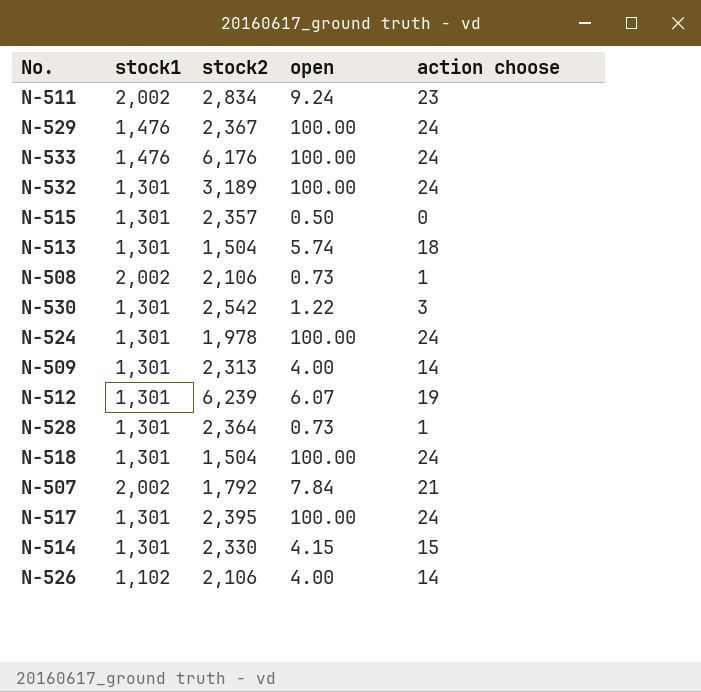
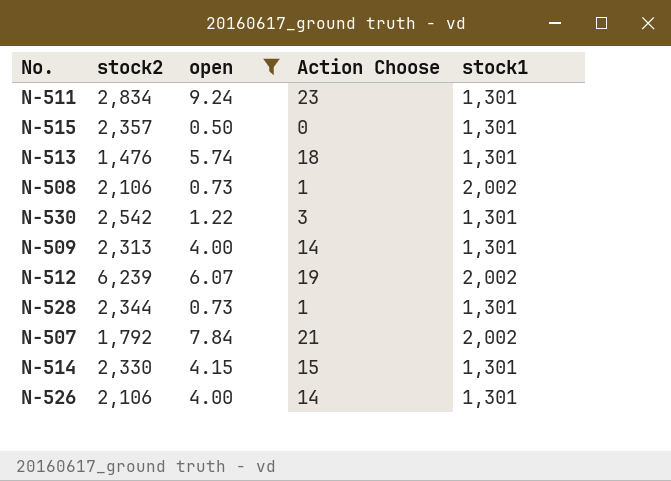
filter: none -> open != 100.00
column name: action choose -> Action Choose
column stock1 | position: 2 -> 5
N-511 | stock1: 2,002 -> 1,301
N-513 | stock2: 1,504 -> 1,476
N-512 | stock1: 1,301 -> 2,002
N-528 | stock2: 2,364 -> 2,344
N-526 | stock1: 1,102 -> 1,301

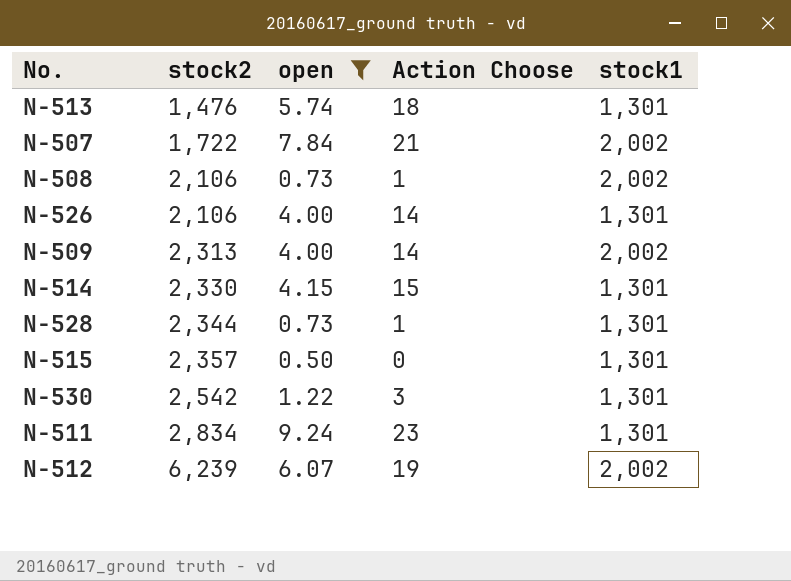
row order: none -> stock2 ascending
N-507 | stock2: 1,792 -> 1,722
N-509 | stock1: 1,301 -> 2,002

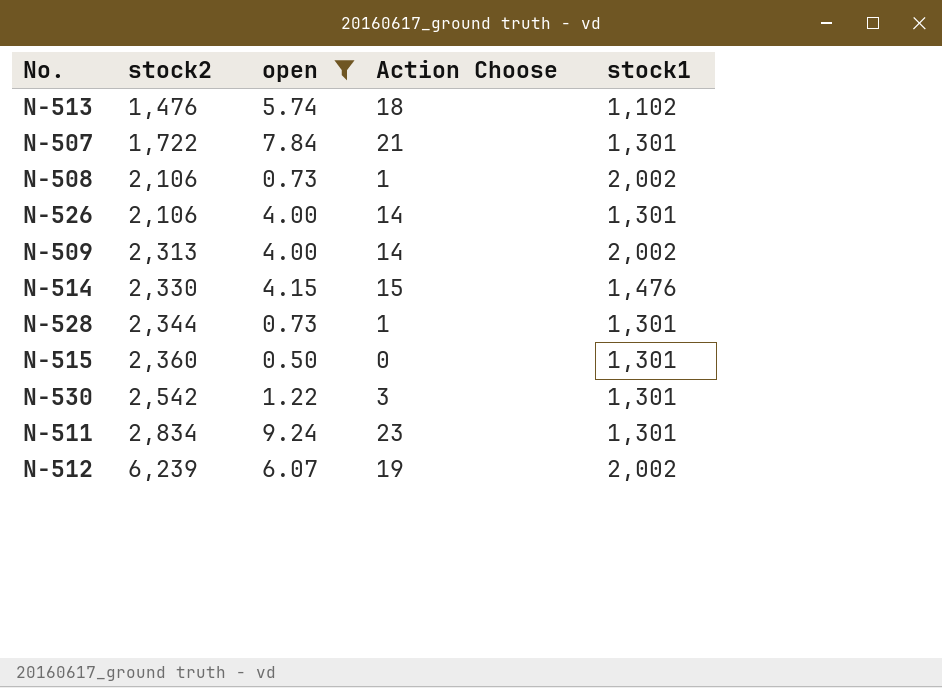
N-513 | stock1: 1,301 -> 1,102
N-507 | stock1: 2,002 -> 1,301
N-514 | stock1: 1,301 -> 1,476
N-515 | stock2: 2,357 -> 2,360

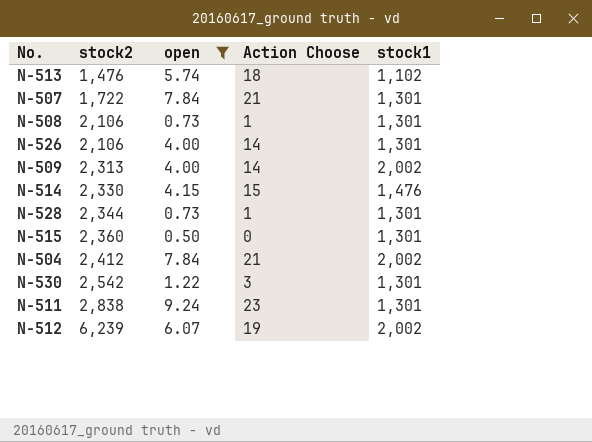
N-508 | stock1: 2,002 -> 1,301
row N-504: none -> 2,412 | 7.84 | 21 | 2,002
N-511 | stock2: 2,834 -> 2,838

